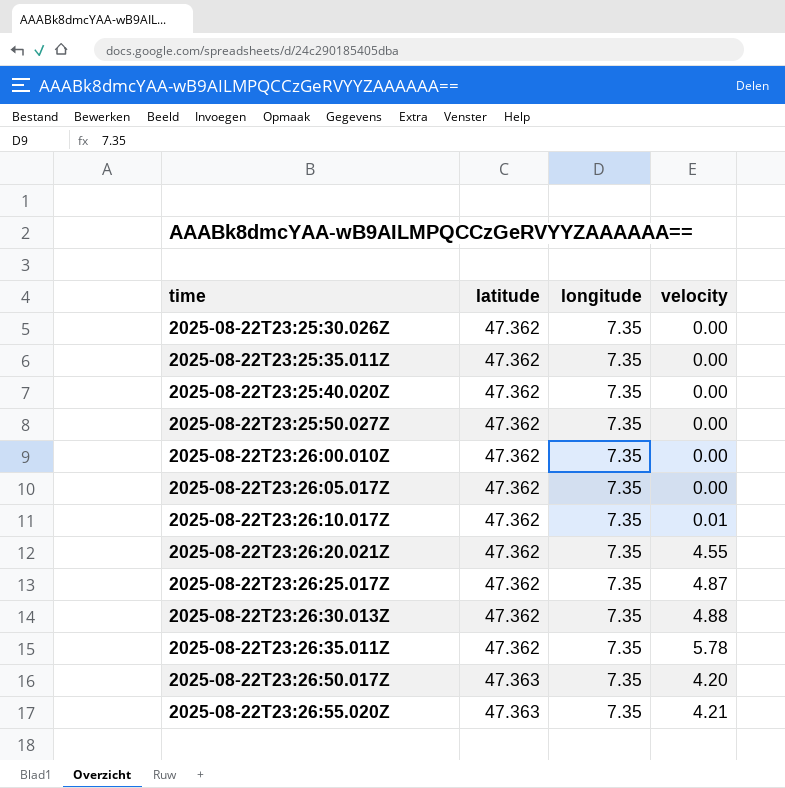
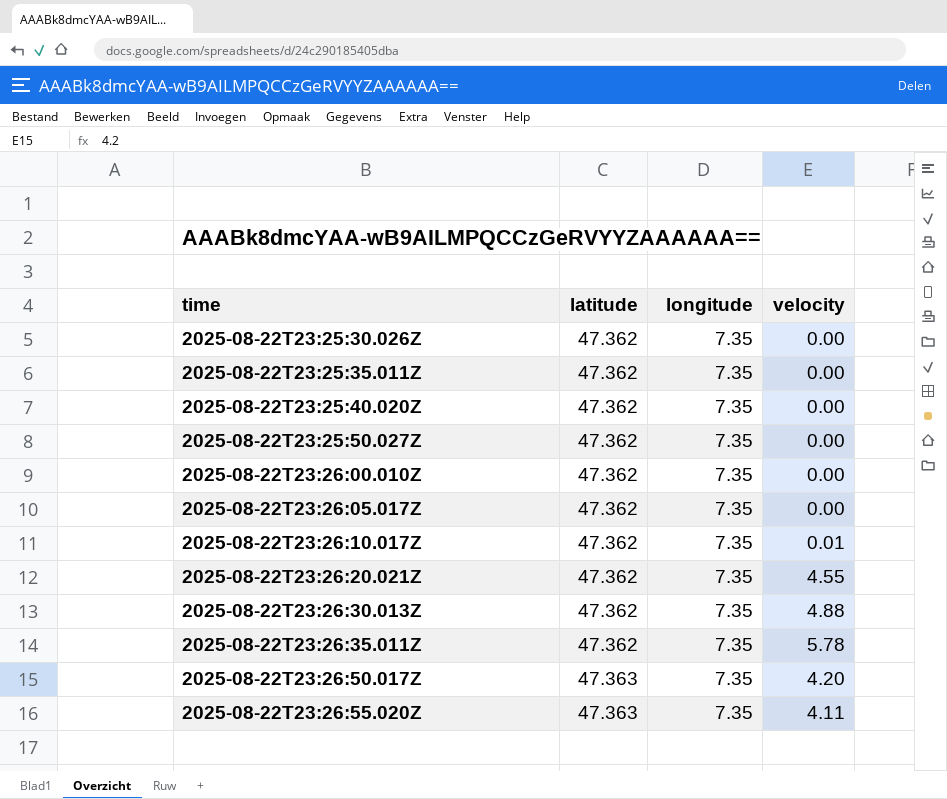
row 2025-08-22T23:26:25.017Z: 47.362 | 7.35 | 4.87 -> none
2025-08-22T23:26:55.020Z | velocity: 4.21 -> 4.11

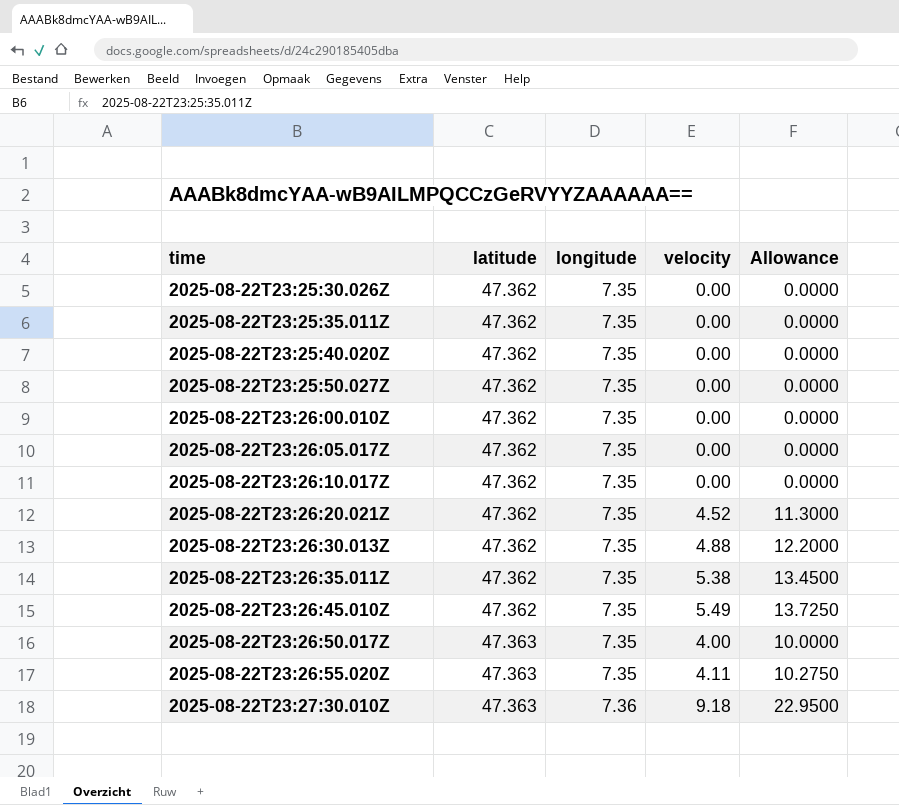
column Allowance | formula: none -> [velocity] * 2.5
2025-08-22T23:26:10.017Z | velocity: 0.01 -> 0.00
2025-08-22T23:26:20.021Z | velocity: 4.55 -> 4.52
2025-08-22T23:26:35.011Z | velocity: 5.78 -> 5.38
row 2025-08-22T23:26:45.010Z: none -> 47.362 | 7.35 | 5.49 | 13.7250
2025-08-22T23:26:50.017Z | velocity: 4.20 -> 4.00
row 2025-08-22T23:27:30.010Z: none -> 47.363 | 7.36 | 9.18 | 22.9500

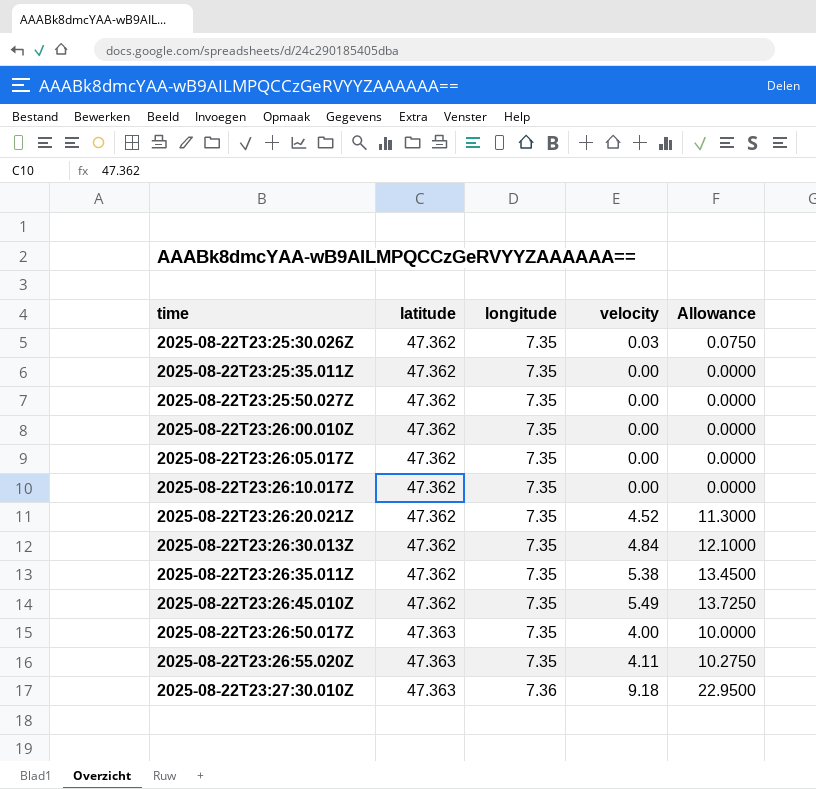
row 2025-08-22T23:25:40.020Z: 47.362 | 7.35 | 0.00 | 0.0000 -> none
2025-08-22T23:25:30.026Z | velocity: 0.00 -> 0.03
2025-08-22T23:25:30.026Z | Allowance: 0.0000 -> 0.0750
2025-08-22T23:26:30.013Z | velocity: 4.88 -> 4.84
2025-08-22T23:26:30.013Z | Allowance: 12.2000 -> 12.1000

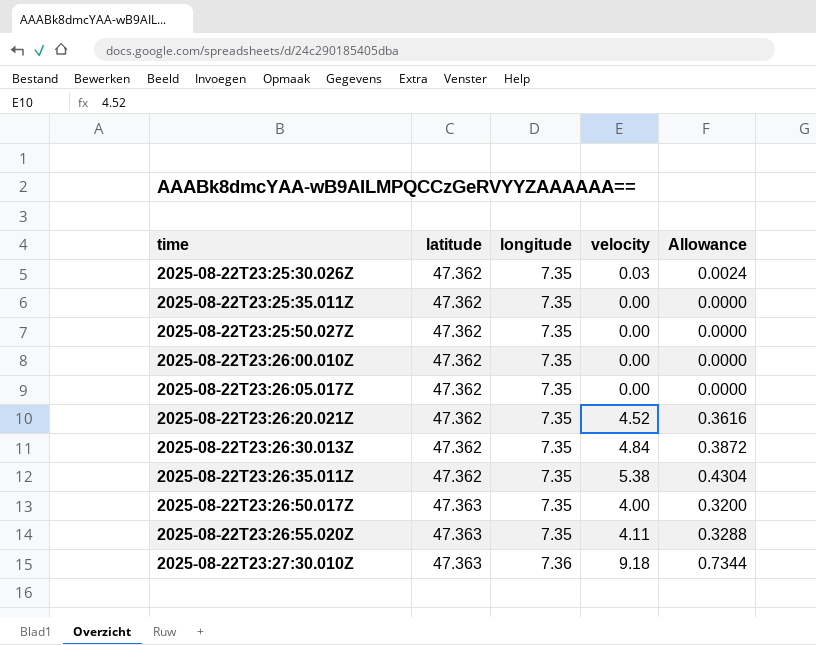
column Allowance | formula: [velocity] * 2.5 -> [velocity] * 0.08
row 2025-08-22T23:26:10.017Z: 47.362 | 7.35 | 0.00 | 0.0000 -> none
row 2025-08-22T23:26:45.010Z: 47.362 | 7.35 | 5.49 | 13.7250 -> none

